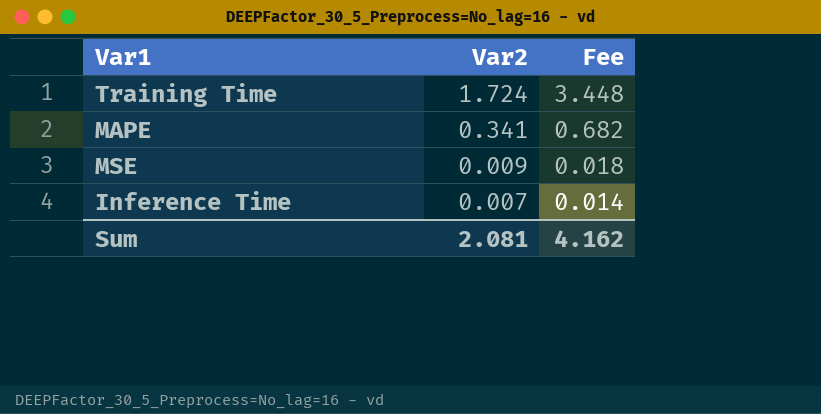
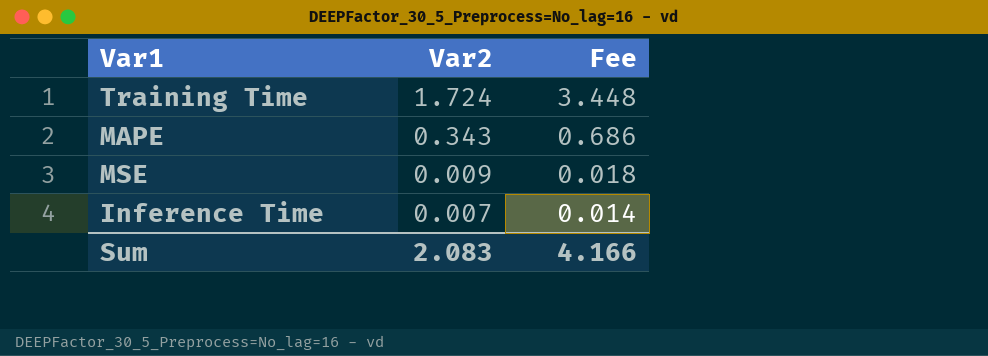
MAPE | Var2: 0.341 -> 0.343
MAPE | Fee: 0.682 -> 0.686
Sum | Var2: 2.081 -> 2.083
Sum | Fee: 4.162 -> 4.166

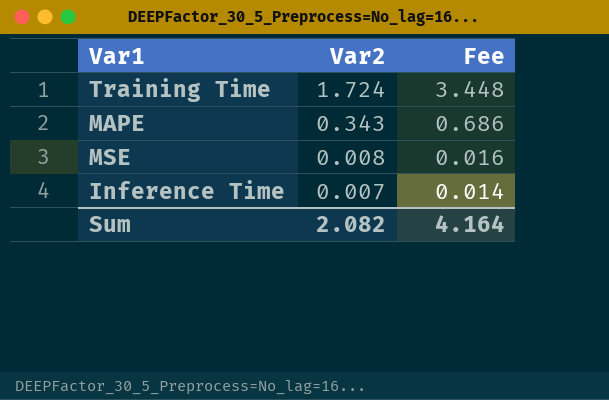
MSE | Var2: 0.009 -> 0.008
MSE | Fee: 0.018 -> 0.016
Sum | Var2: 2.083 -> 2.082
Sum | Fee: 4.166 -> 4.164

